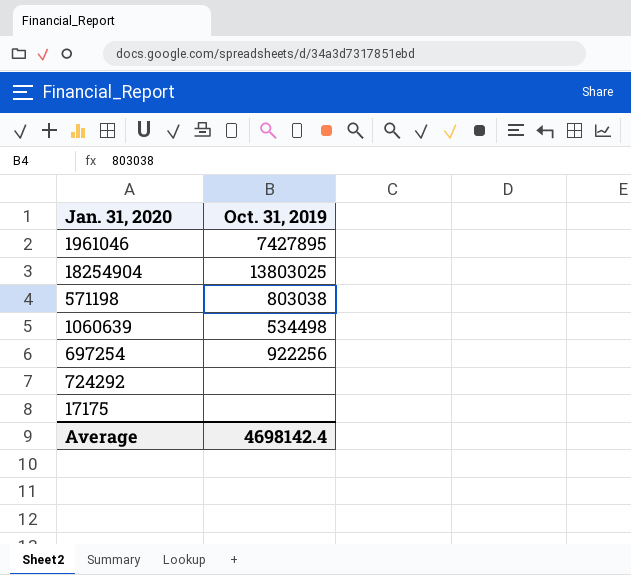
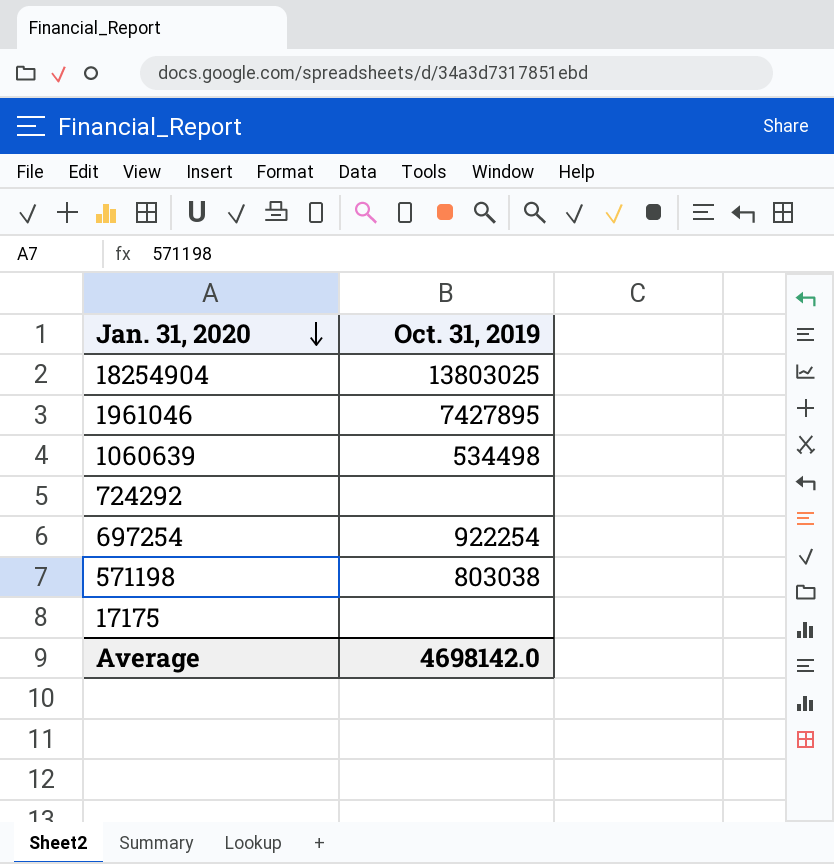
row order: none -> Jan. 31, 2020 descending
697254 | Oct. 31, 2019: 922256 -> 922254
Average | Oct. 31, 2019: 4698142.4 -> 4698142.0

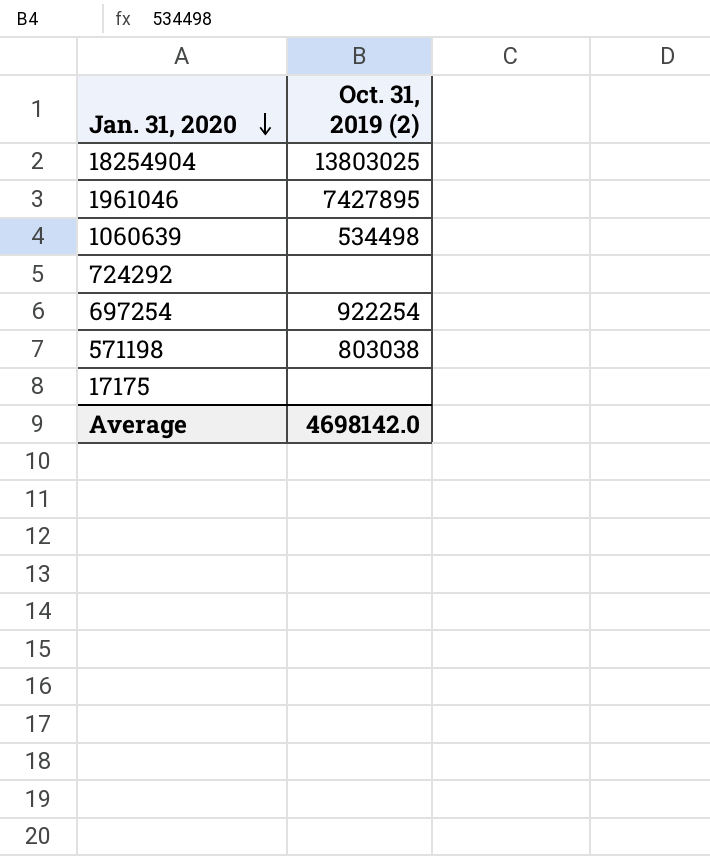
column name: Oct. 31, 2019 -> Oct. 31, 2019 (2)

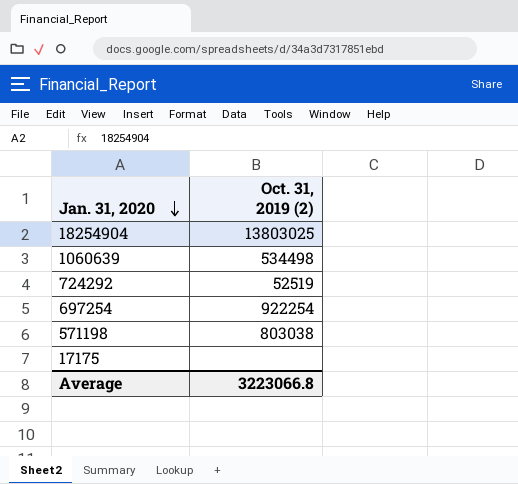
row 1961046: 7427895 -> none
724292 | Oct. 31, 2019 (2): none -> 52519
Average | Oct. 31, 2019 (2): 4698142.0 -> 3223066.8

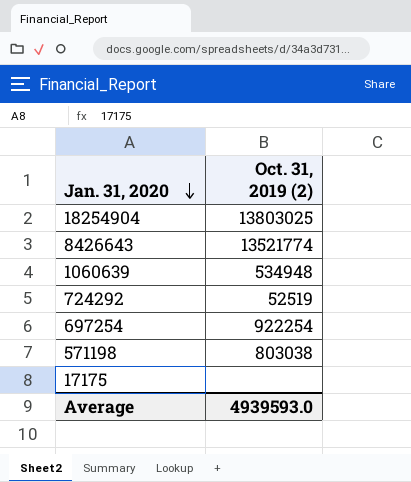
row 8426643: none -> 13521774
1060639 | Oct. 31, 2019 (2): 534498 -> 534948
Average | Oct. 31, 2019 (2): 3223066.8 -> 4939593.0

